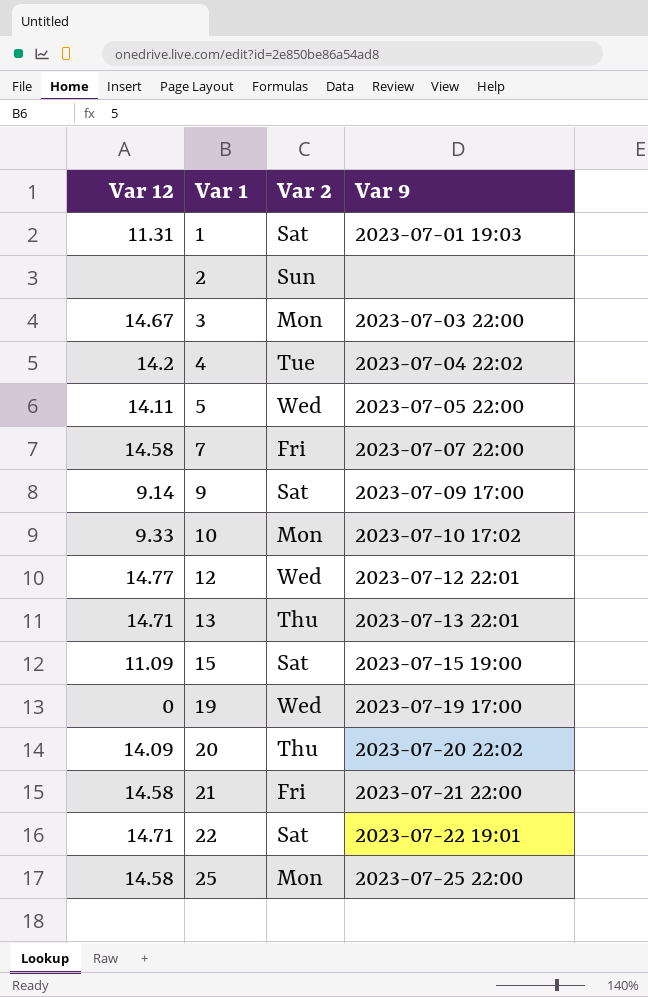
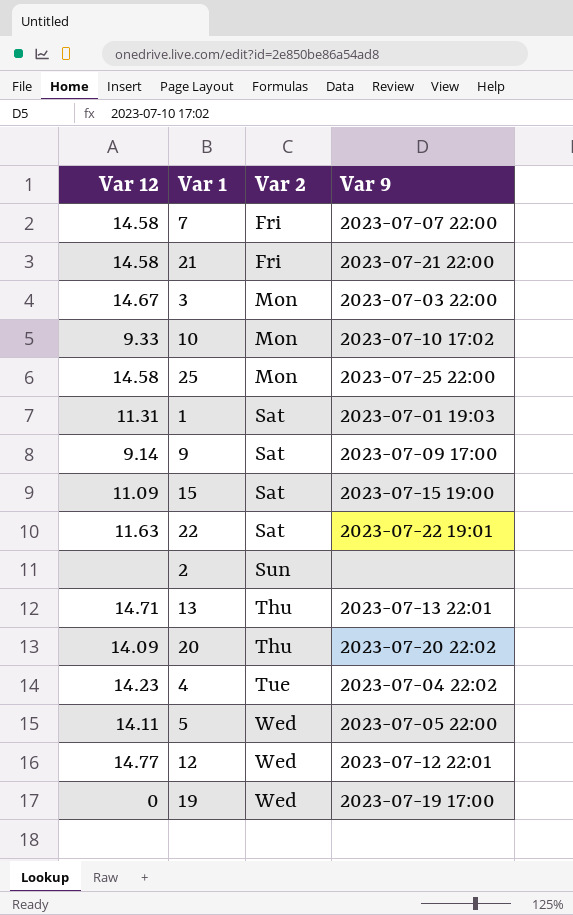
row order: Var 1 ascending -> Var 2 ascending
22 | Var 12: 14.71 -> 11.63
4 | Var 12: 14.2 -> 14.23

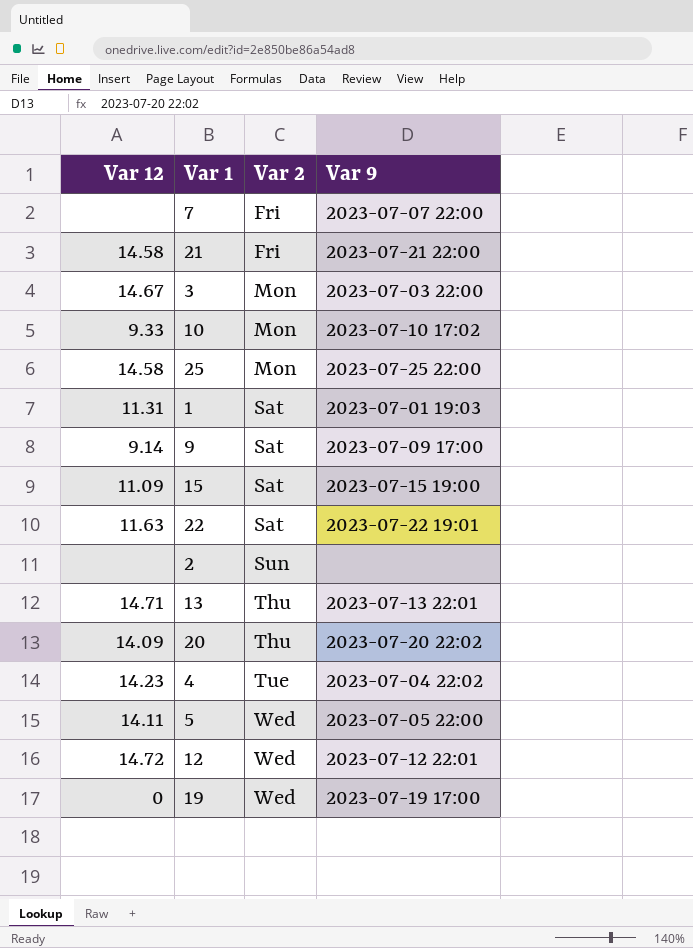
7 | Var 12: 14.58 -> none
12 | Var 12: 14.77 -> 14.72

